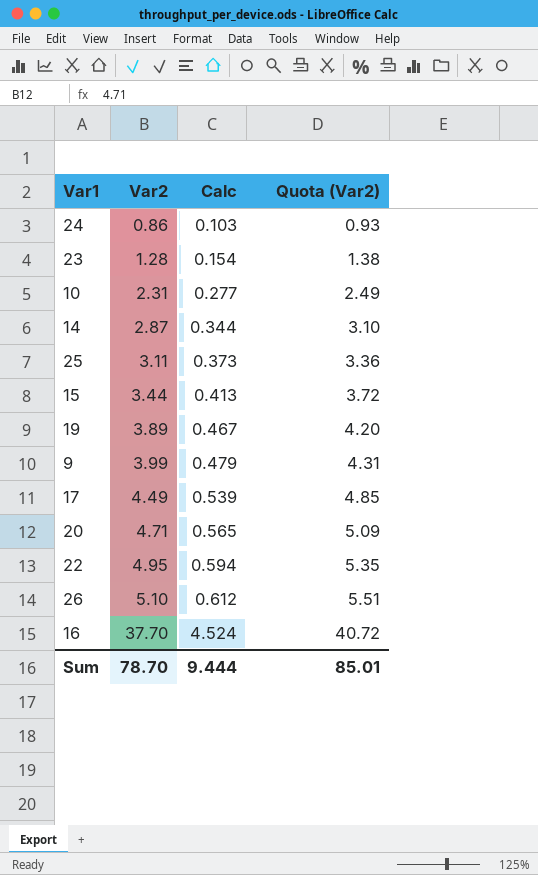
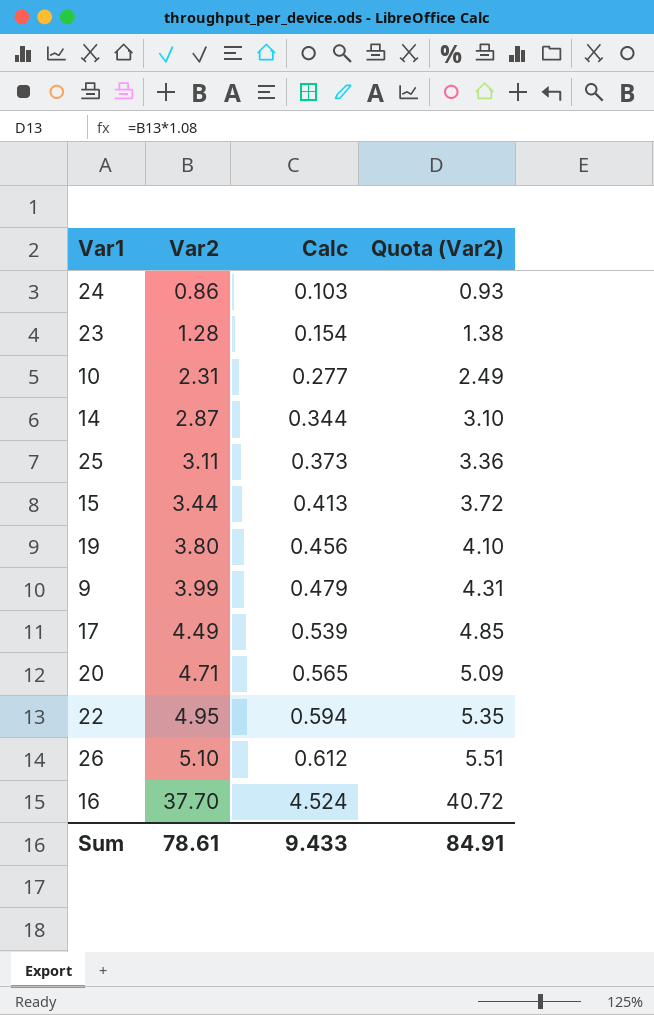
19 | Var2: 3.89 -> 3.80
19 | Calc: 0.467 -> 0.456
19 | Quota (Var2): 4.20 -> 4.10
Sum | Var2: 78.70 -> 78.61
Sum | Calc: 9.444 -> 9.433
Sum | Quota (Var2): 85.01 -> 84.91

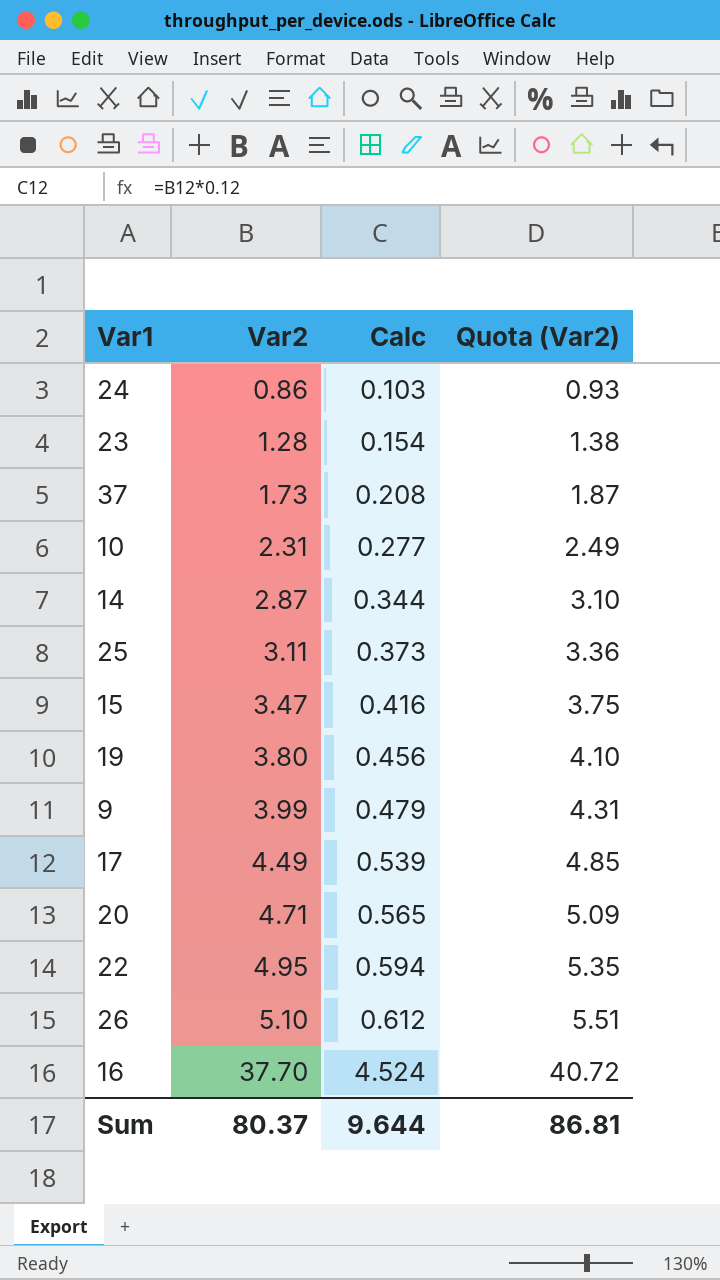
row 37: none -> 1.73 | 0.208 | 1.87
15 | Var2: 3.44 -> 3.47
15 | Calc: 0.413 -> 0.416
15 | Quota (Var2): 3.72 -> 3.75
Sum | Var2: 78.61 -> 80.37
Sum | Calc: 9.433 -> 9.644
Sum | Quota (Var2): 84.91 -> 86.81

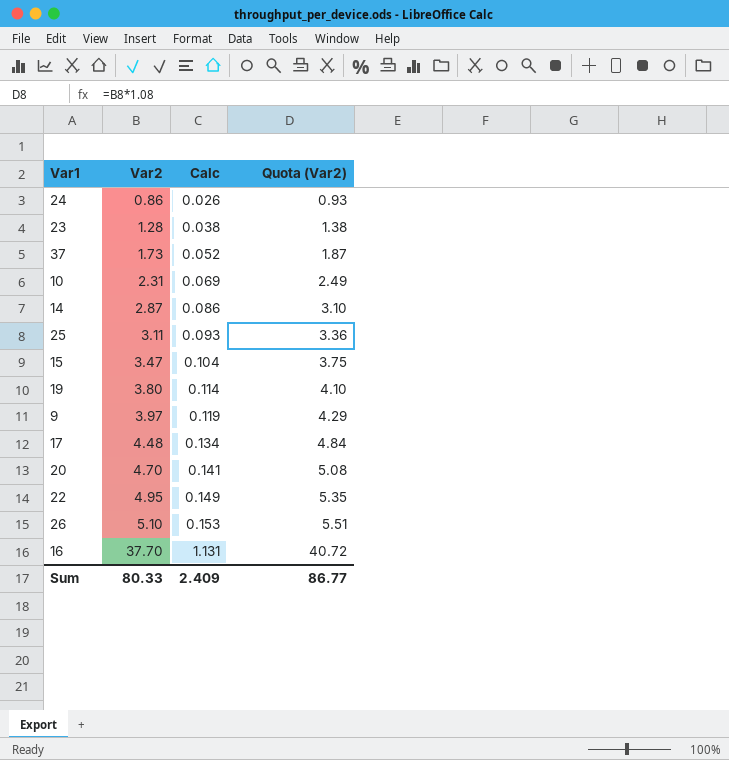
column Calc | formula: [Var2] * 0.12 -> [Var2] * 0.03
9 | Var2: 3.99 -> 3.97
9 | Quota (Var2): 4.31 -> 4.29
17 | Var2: 4.49 -> 4.48
17 | Quota (Var2): 4.85 -> 4.84
20 | Var2: 4.71 -> 4.70
20 | Quota (Var2): 5.09 -> 5.08
Sum | Var2: 80.37 -> 80.33
Sum | Calc: 9.644 -> 2.409
Sum | Quota (Var2): 86.81 -> 86.77

